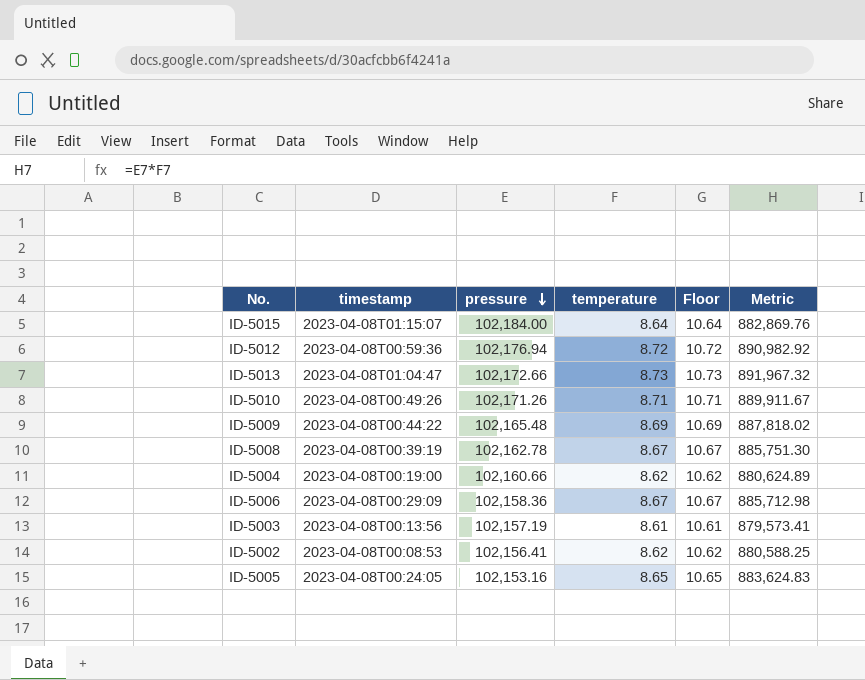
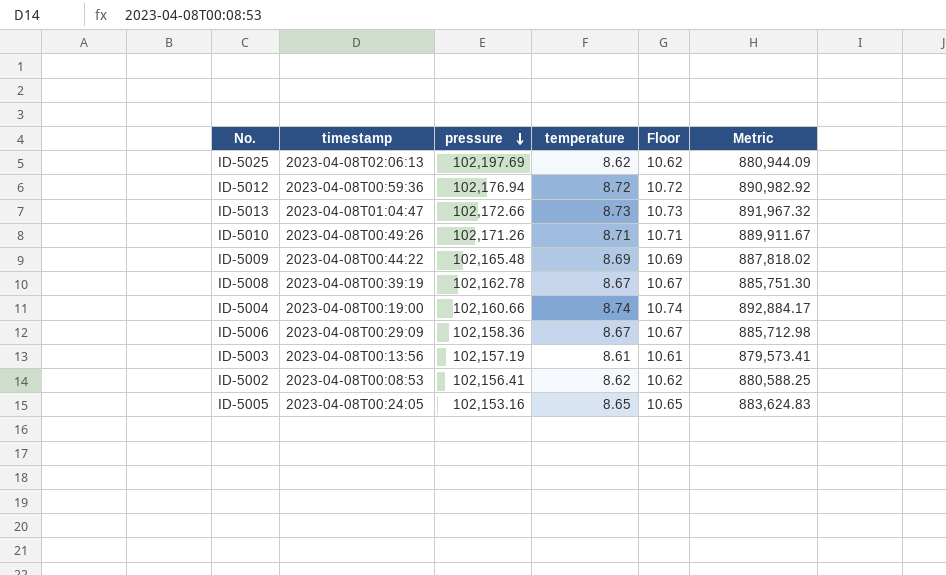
row ID-5015: 2023-04-08T01:15:07 | 102,184.00 | 8.64 | 10.64 | 882,869.76 -> none
row ID-5025: none -> 2023-04-08T02:06:13 | 102,197.69 | 8.62 | 10.62 | 880,944.09
ID-5004 | temperature: 8.62 -> 8.74
ID-5004 | Floor: 10.62 -> 10.74
ID-5004 | Metric: 880,624.89 -> 892,884.17

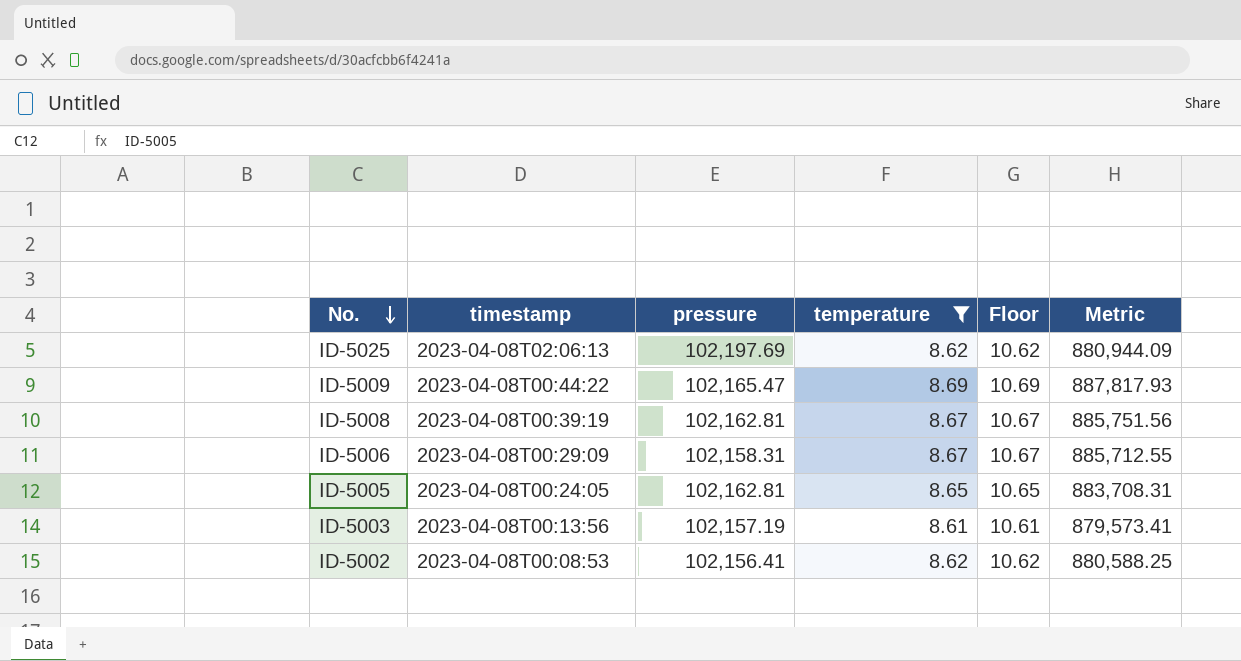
filter: none -> temperature <= 8.69
row order: pressure descending -> No. descending
ID-5009 | pressure: 102,165.48 -> 102,165.47
ID-5009 | Metric: 887,818.02 -> 887,817.93
ID-5008 | pressure: 102,162.78 -> 102,162.81
ID-5008 | Metric: 885,751.30 -> 885,751.56
ID-5006 | pressure: 102,158.36 -> 102,158.31
ID-5006 | Metric: 885,712.98 -> 885,712.55
ID-5005 | pressure: 102,153.16 -> 102,162.81
ID-5005 | Metric: 883,624.83 -> 883,708.31

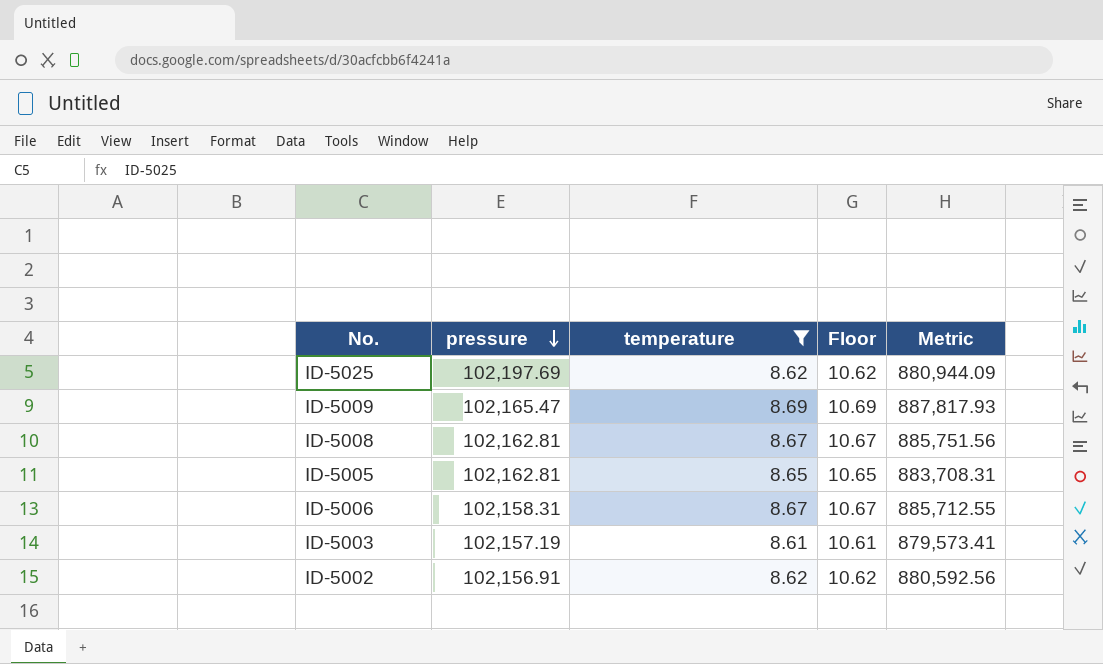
row order: No. descending -> pressure descending
column timestamp | position: 2 -> none
ID-5002 | pressure: 102,156.41 -> 102,156.91
ID-5002 | Metric: 880,588.25 -> 880,592.56

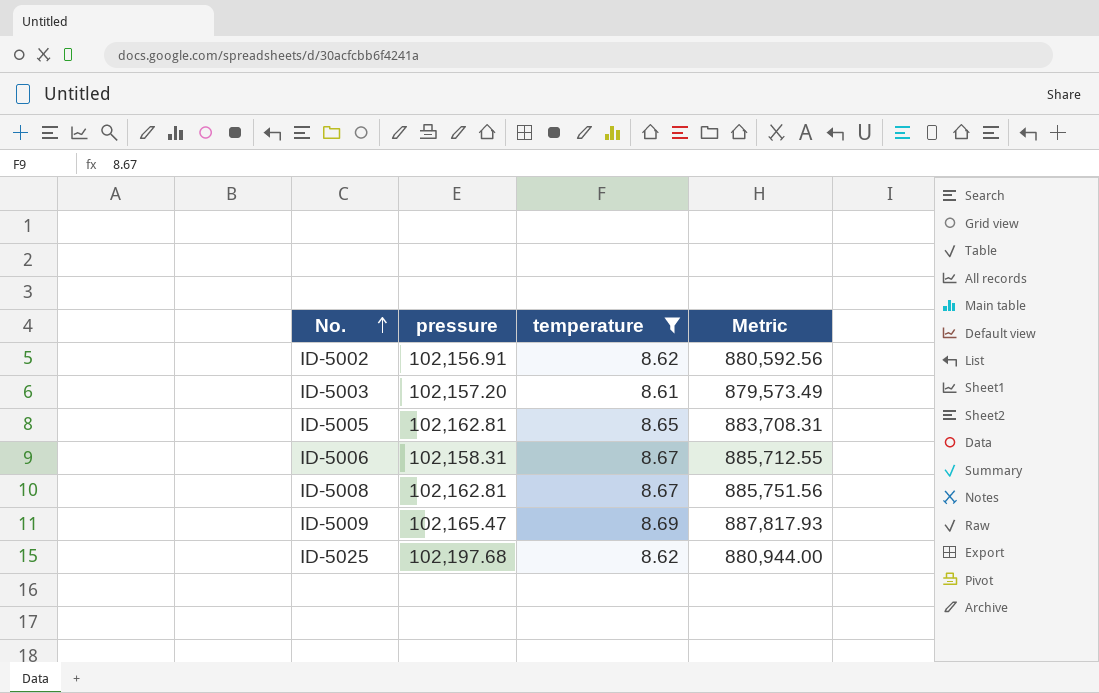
row order: pressure descending -> No. ascending
column Floor | formula: [temperature] + 2 -> none
ID-5003 | pressure: 102,157.19 -> 102,157.20
ID-5003 | Metric: 879,573.41 -> 879,573.49
ID-5025 | pressure: 102,197.69 -> 102,197.68
ID-5025 | Metric: 880,944.09 -> 880,944.00

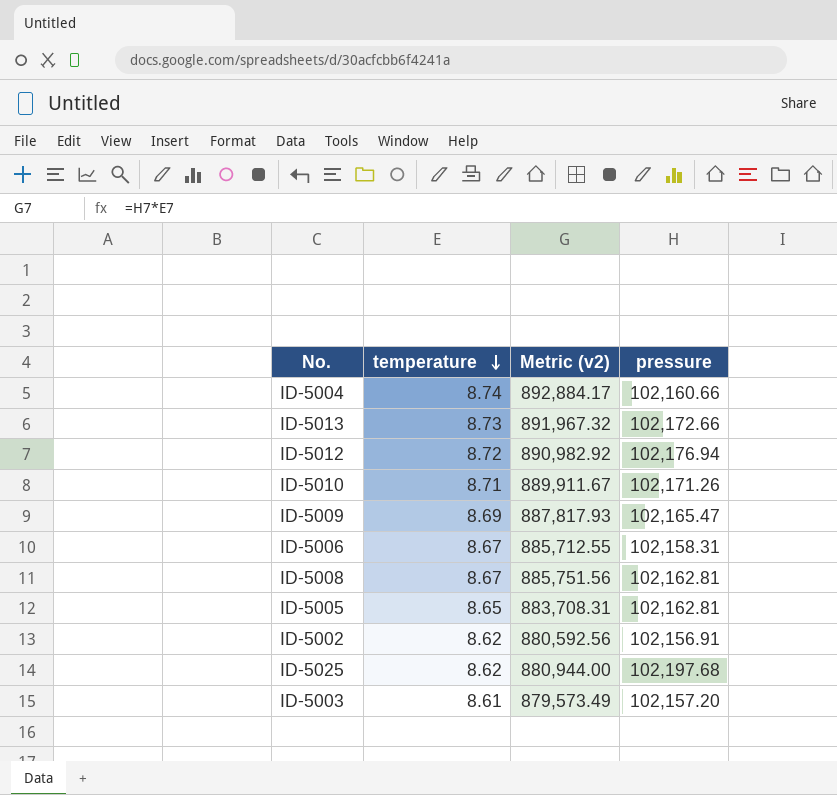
filter: temperature <= 8.69 -> none
row order: No. ascending -> temperature descending
column name: Metric -> Metric (v2)
column pressure | position: 2 -> 4

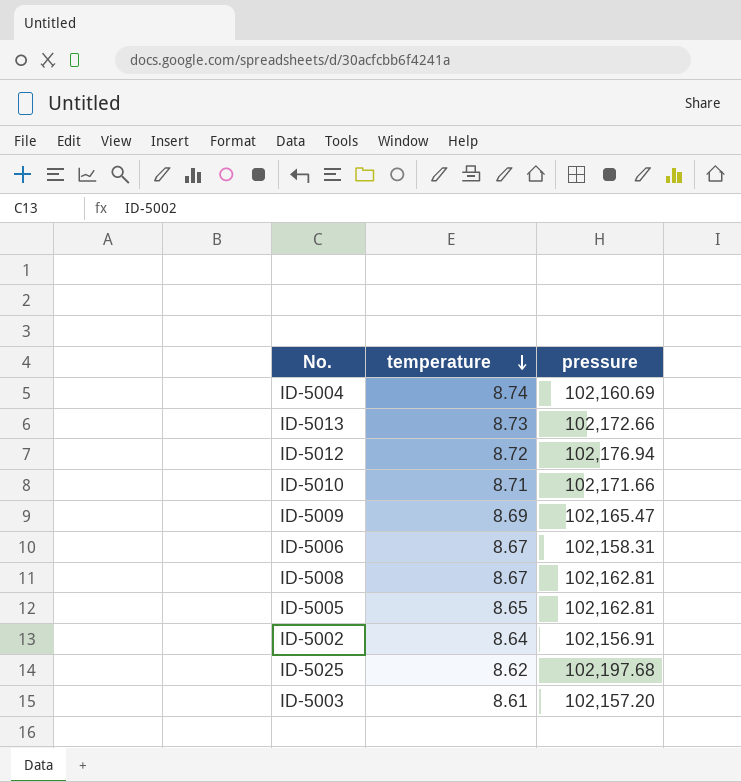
column Metric (v2) | formula: [temperature] * [pressure] -> none
ID-5004 | pressure: 102,160.66 -> 102,160.69
ID-5010 | pressure: 102,171.26 -> 102,171.66
ID-5002 | temperature: 8.62 -> 8.64

